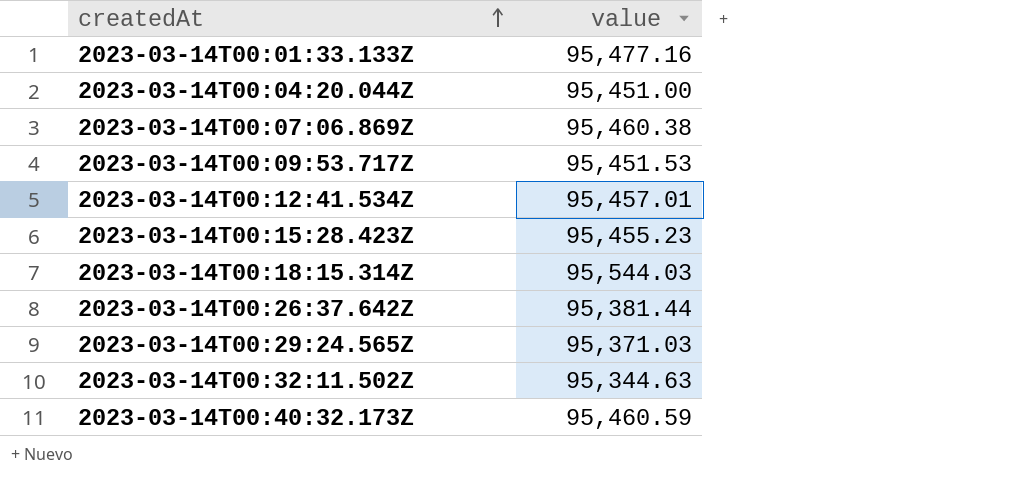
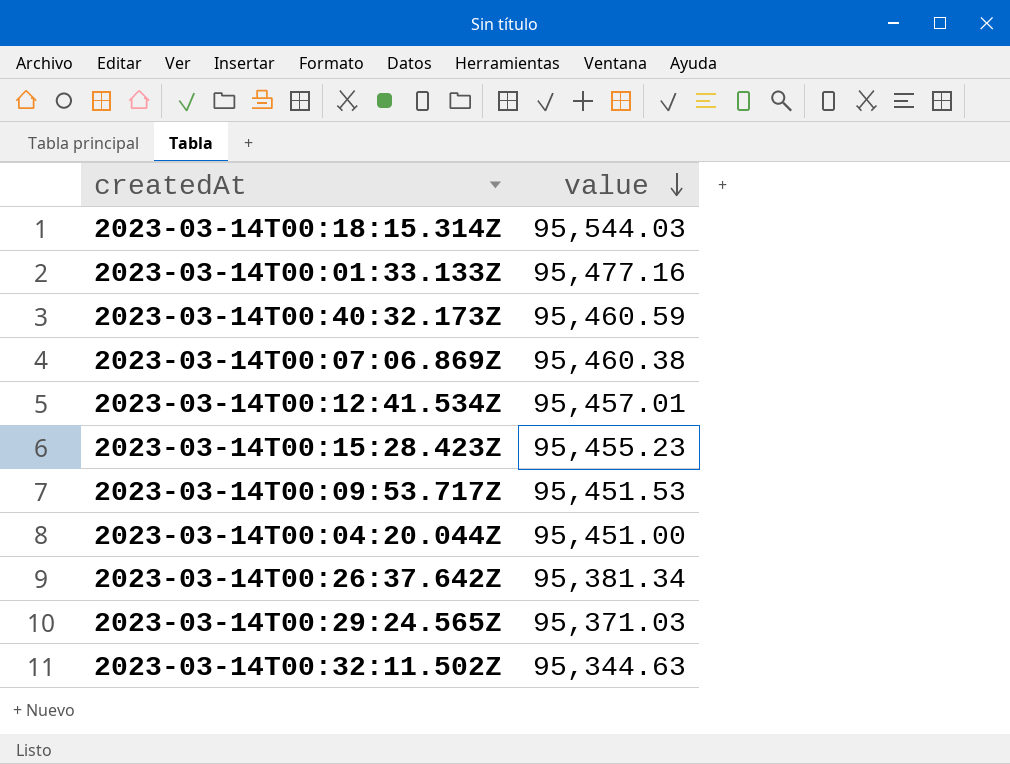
row order: createdAt ascending -> value descending
2023-03-14T00:26:37.642Z | value: 95,381.44 -> 95,381.34

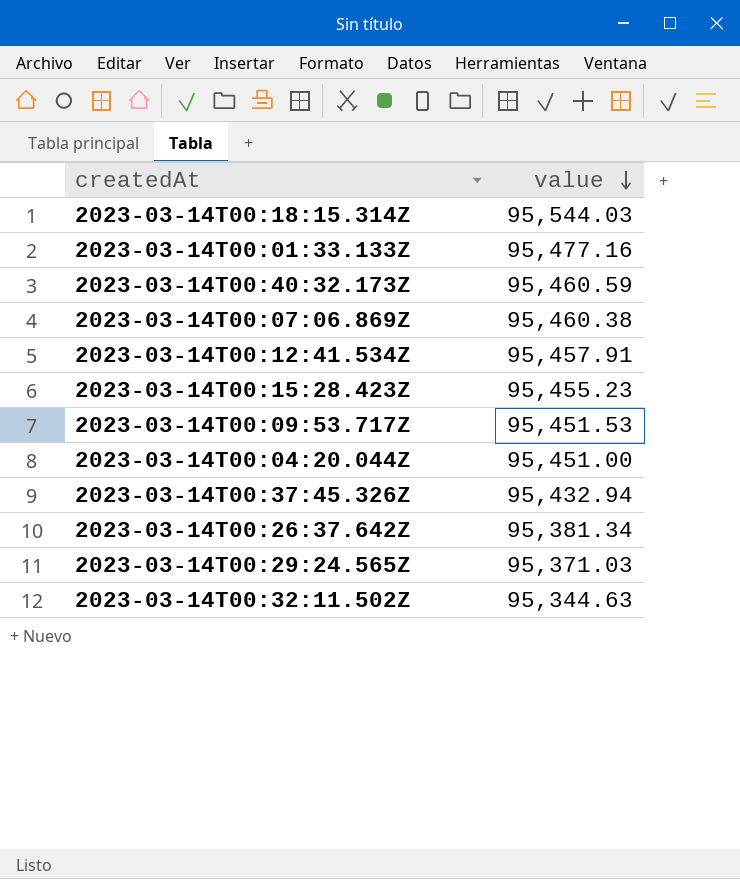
2023-03-14T00:12:41.534Z | value: 95,457.01 -> 95,457.91
row 2023-03-14T00:37:45.326Z: none -> 95,432.94

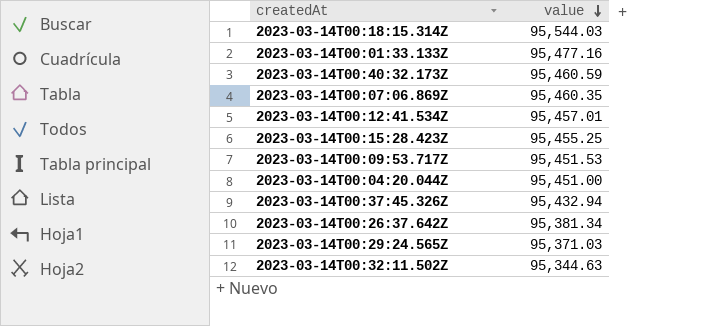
2023-03-14T00:07:06.869Z | value: 95,460.38 -> 95,460.35
2023-03-14T00:12:41.534Z | value: 95,457.91 -> 95,457.01
2023-03-14T00:15:28.423Z | value: 95,455.23 -> 95,455.25

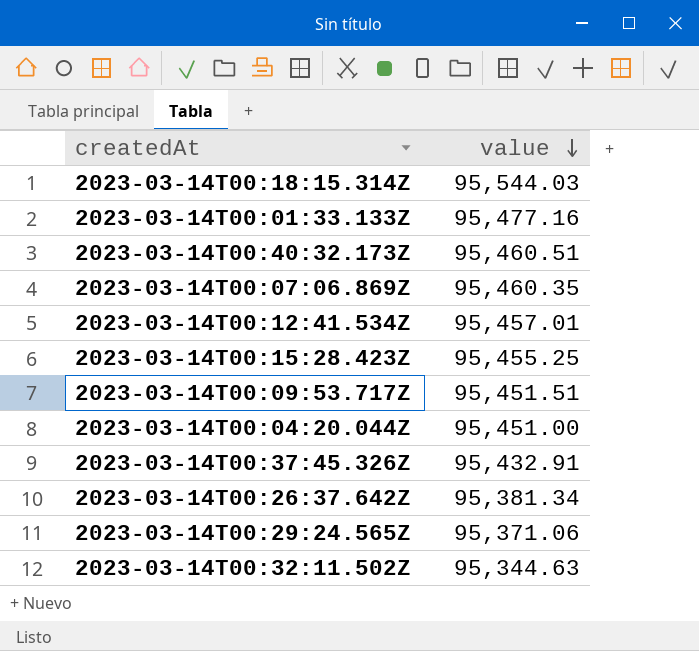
2023-03-14T00:40:32.173Z | value: 95,460.59 -> 95,460.51
2023-03-14T00:09:53.717Z | value: 95,451.53 -> 95,451.51
2023-03-14T00:37:45.326Z | value: 95,432.94 -> 95,432.91
2023-03-14T00:29:24.565Z | value: 95,371.03 -> 95,371.06

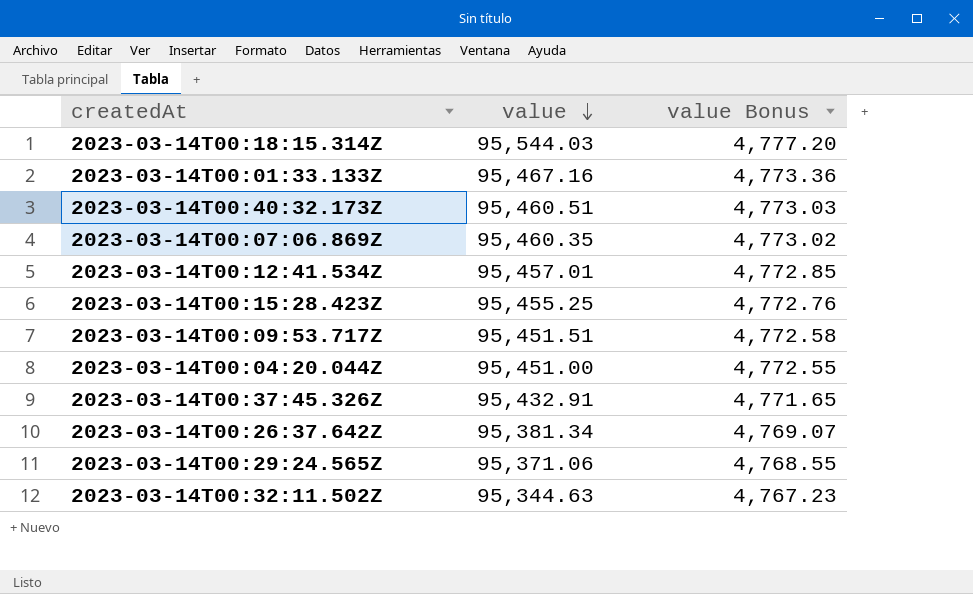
column value Bonus | formula: none -> [value] * 0.05
2023-03-14T00:01:33.133Z | value: 95,477.16 -> 95,467.16

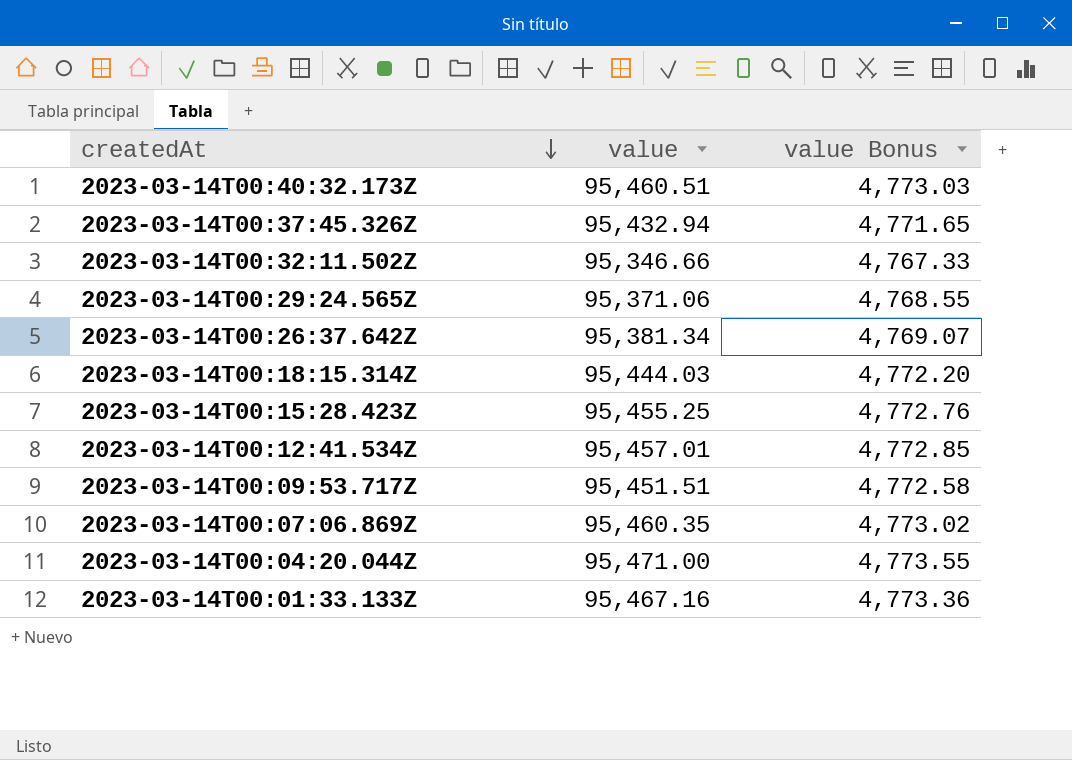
row order: value descending -> createdAt descending
2023-03-14T00:37:45.326Z | value: 95,432.91 -> 95,432.94
2023-03-14T00:32:11.502Z | value: 95,344.63 -> 95,346.66
2023-03-14T00:32:11.502Z | value Bonus: 4,767.23 -> 4,767.33
2023-03-14T00:18:15.314Z | value: 95,544.03 -> 95,444.03
2023-03-14T00:18:15.314Z | value Bonus: 4,777.20 -> 4,772.20
2023-03-14T00:04:20.044Z | value: 95,451.00 -> 95,471.00
2023-03-14T00:04:20.044Z | value Bonus: 4,772.55 -> 4,773.55

